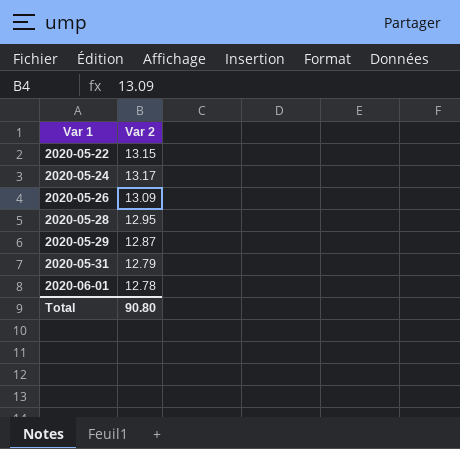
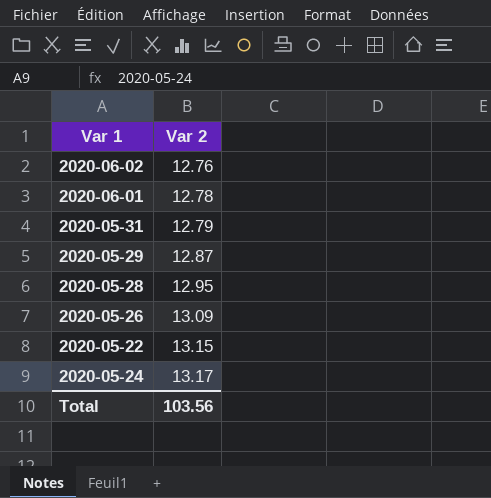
row order: Var 1 ascending -> Var 2 ascending
row 2020-06-02: none -> 12.76
Total | Var 2: 90.80 -> 103.56

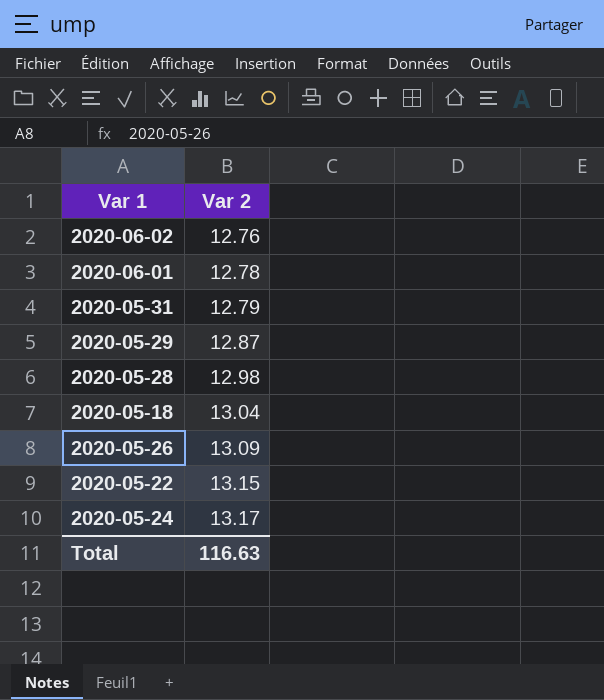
2020-05-28 | Var 2: 12.95 -> 12.98
row 2020-05-18: none -> 13.04
Total | Var 2: 103.56 -> 116.63

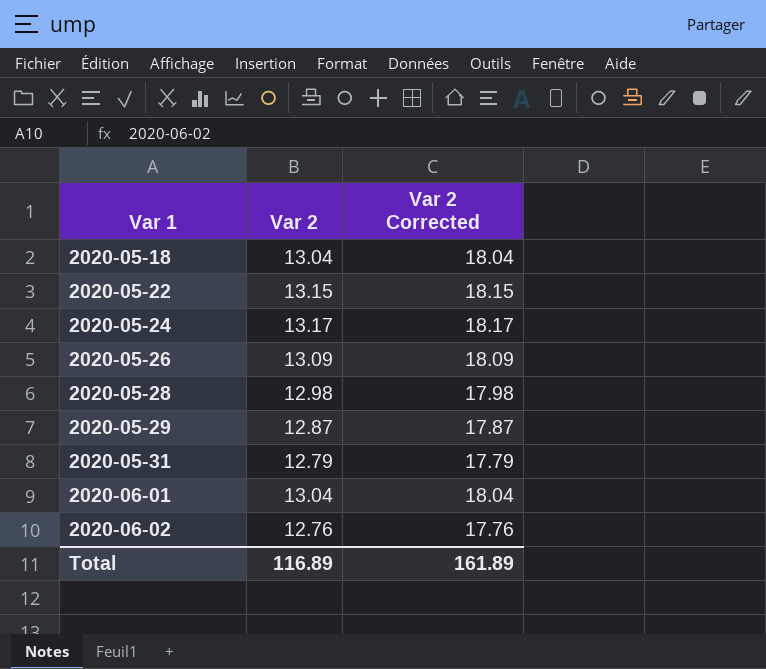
row order: Var 2 ascending -> Var 1 ascending
column Var 2 Corrected | formula: none -> [Var 2] + 5
2020-06-01 | Var 2: 12.78 -> 13.04
Total | Var 2: 116.63 -> 116.89

